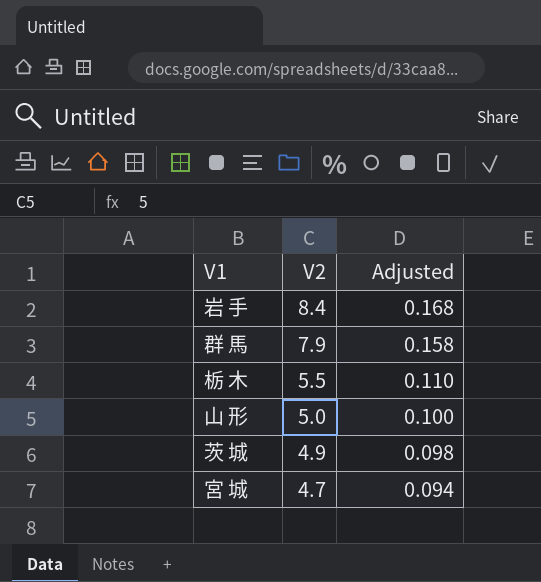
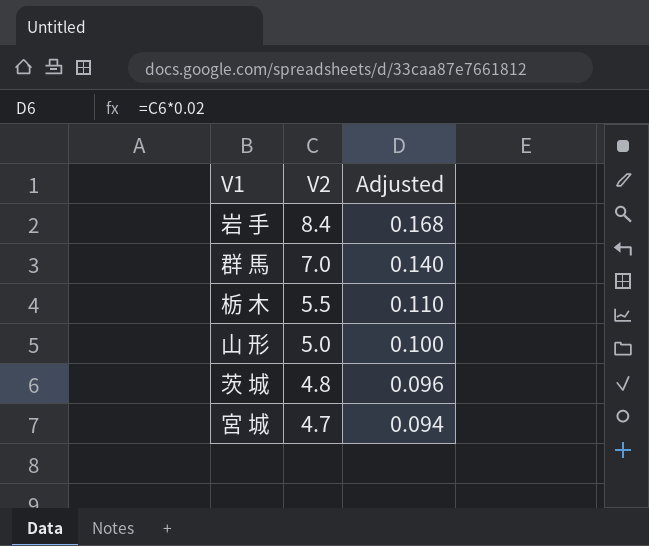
群 馬 | V2: 7.9 -> 7.0
群 馬 | Adjusted: 0.158 -> 0.140
茨 城 | V2: 4.9 -> 4.8
茨 城 | Adjusted: 0.098 -> 0.096

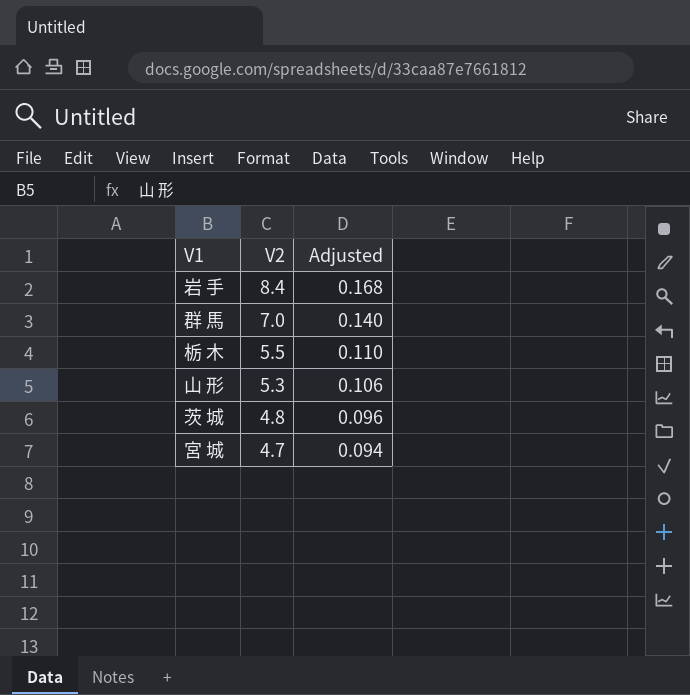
山 形 | V2: 5.0 -> 5.3
山 形 | Adjusted: 0.100 -> 0.106

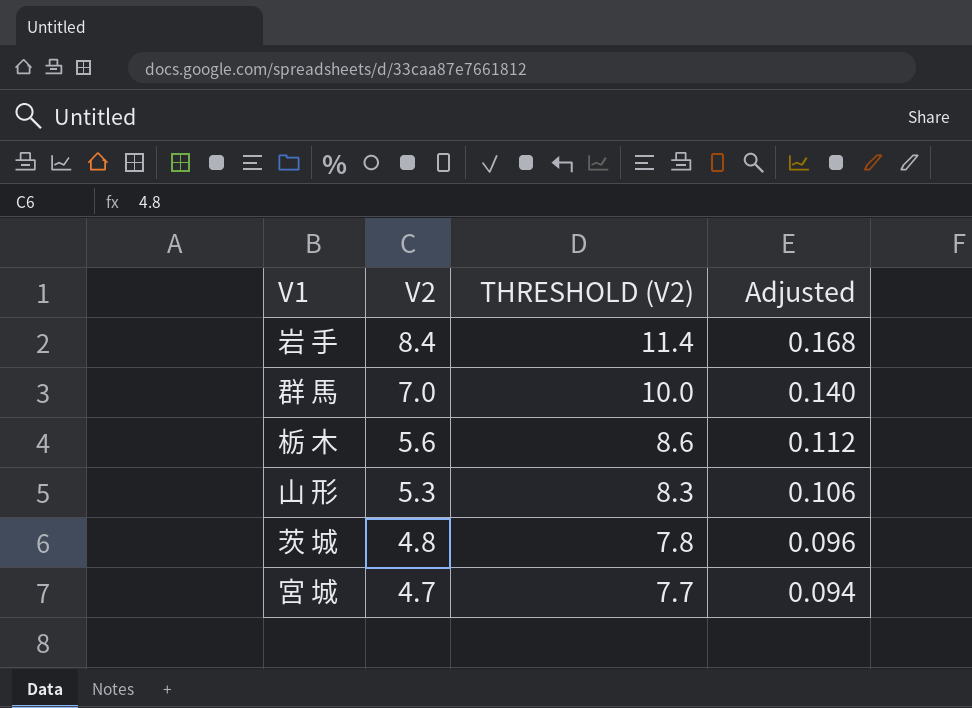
column THRESHOLD (V2) | formula: none -> [V2] + 3
栃 木 | V2: 5.5 -> 5.6
栃 木 | Adjusted: 0.110 -> 0.112

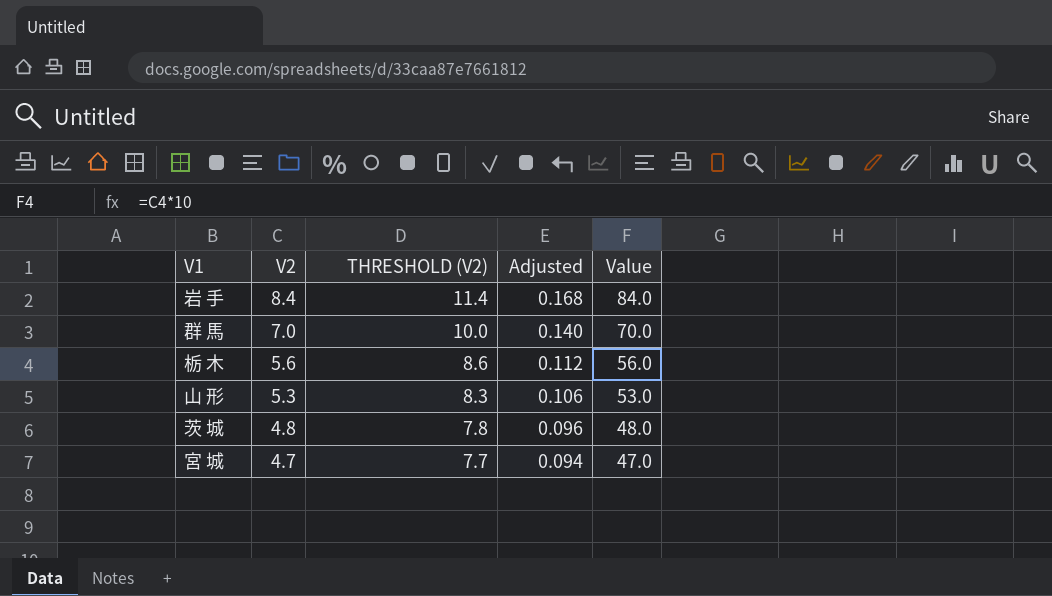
column Value | formula: none -> [V2] * 10

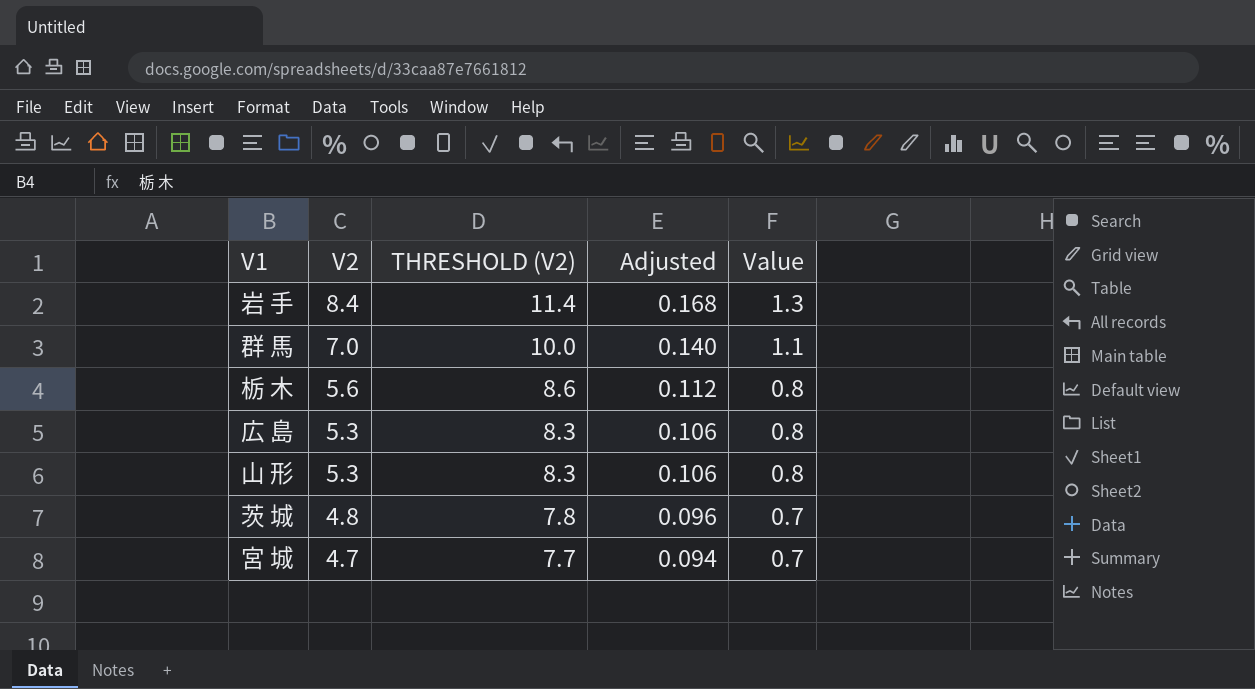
column Value | formula: [V2] * 10 -> [V2] * 0.15
row 広 島: none -> 5.3 | 8.3 | 0.106 | 0.8

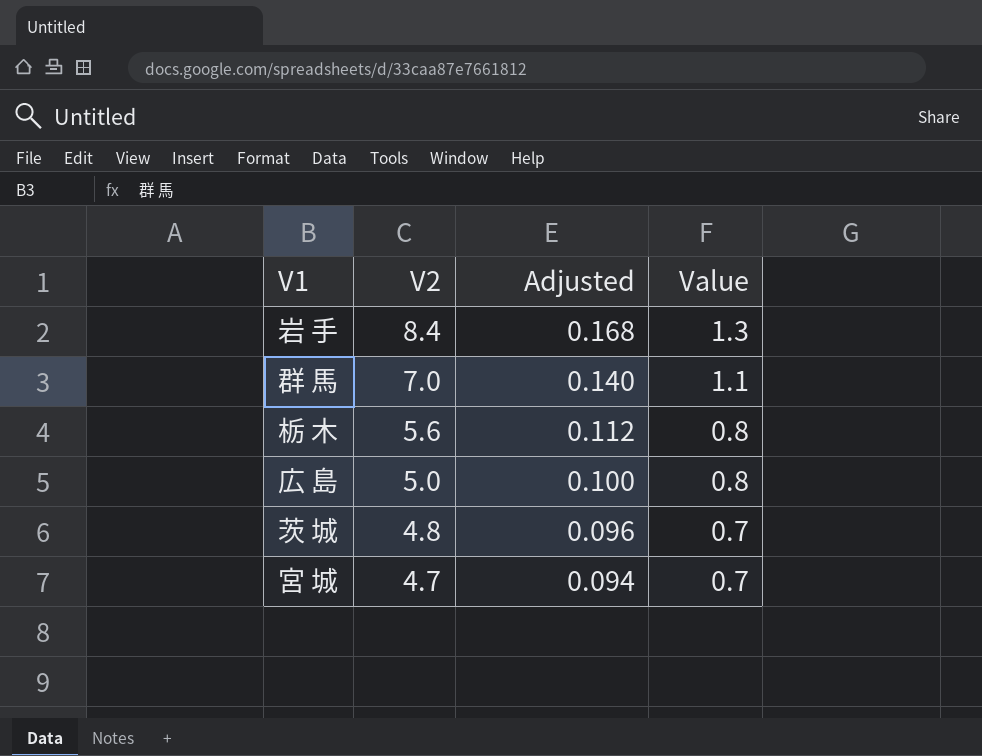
column THRESHOLD (V2) | formula: [V2] + 3 -> none
row 山 形: 5.3 | 8.3 | 0.106 | 0.8 -> none
広 島 | V2: 5.3 -> 5.0
広 島 | Adjusted: 0.106 -> 0.100

